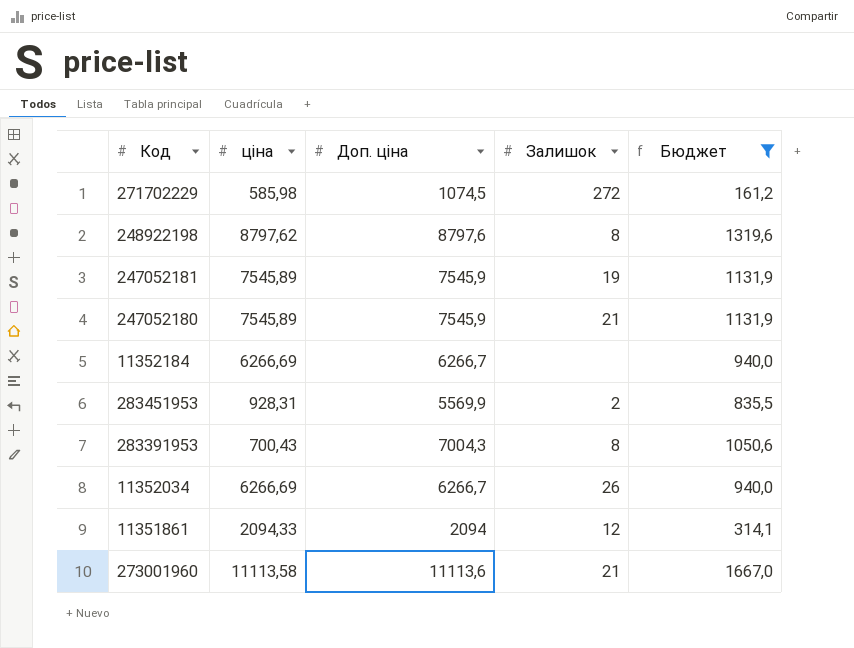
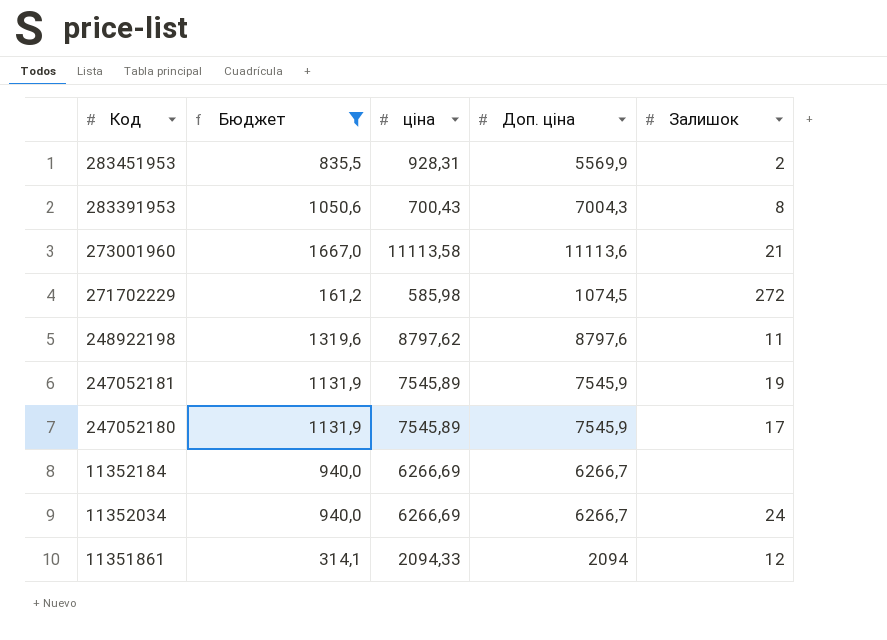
row order: none -> Код descending
column Бюджет | position: 5 -> 2
248922198 | Залишок: 8 -> 11
247052180 | Залишок: 21 -> 17
11352034 | Залишок: 26 -> 24

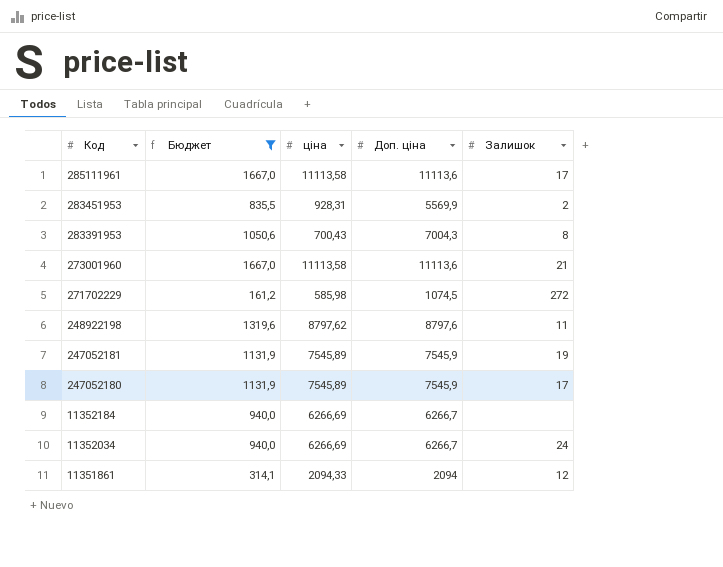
row 285111961: none -> 1667,0 | 11113,58 | 11113,6 | 17

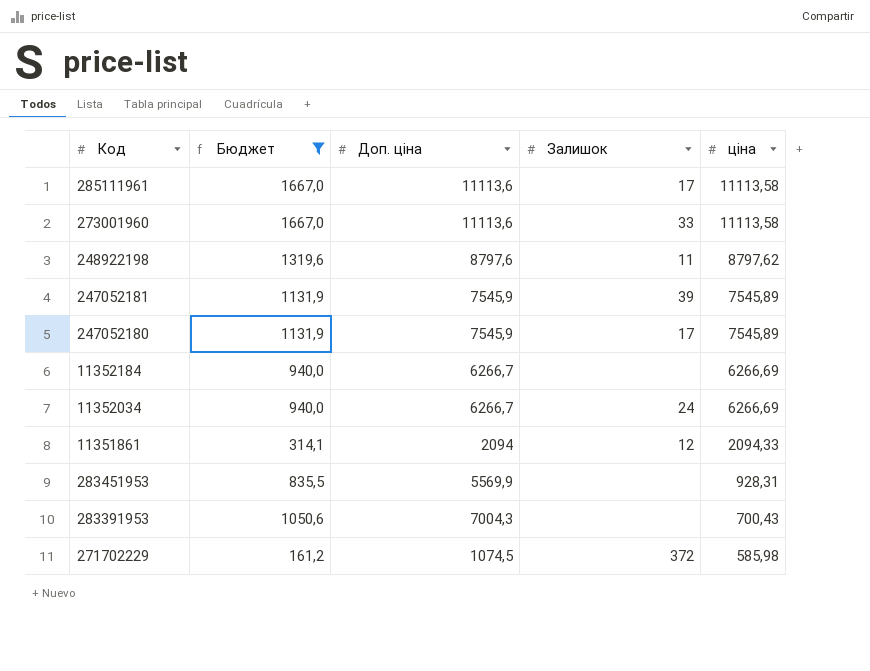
row order: Код descending -> ціна descending
column ціна | position: 3 -> 5
273001960 | Залишок: 21 -> 33
247052181 | Залишок: 19 -> 39
283451953 | Залишок: 2 -> none
283391953 | Залишок: 8 -> none
271702229 | Залишок: 272 -> 372

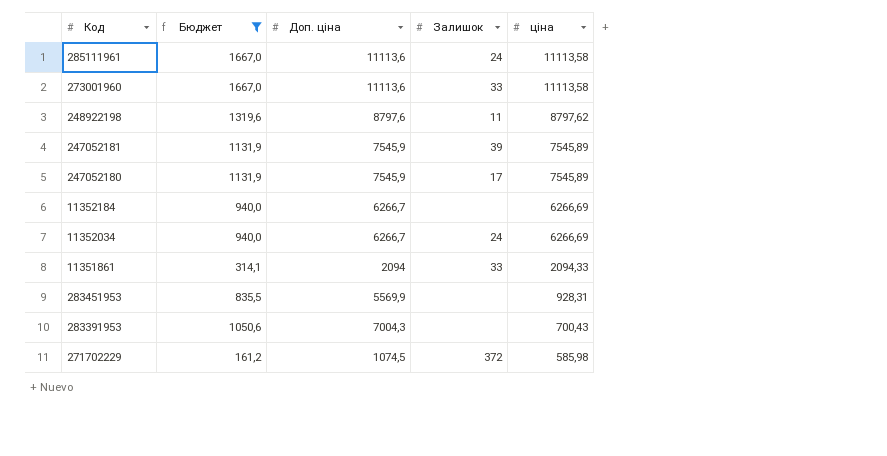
285111961 | Залишок: 17 -> 24
11351861 | Залишок: 12 -> 33

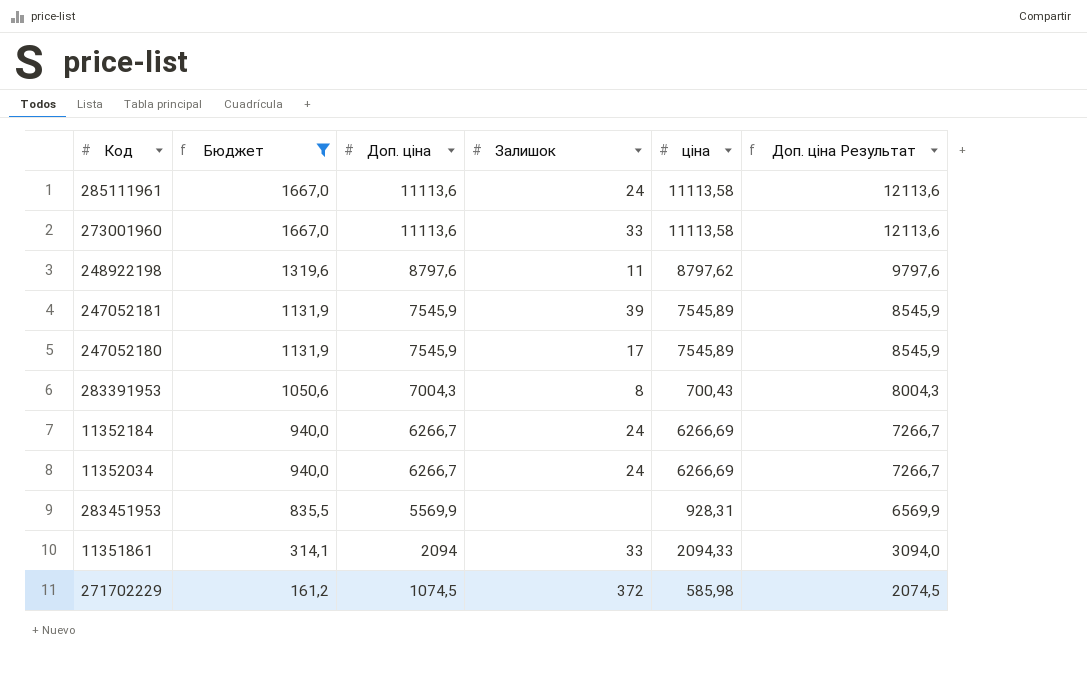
row order: ціна descending -> Бюджет descending
column Доп. ціна Результат | formula: none -> [Доп. ціна] + 1000
283391953 | Залишок: none -> 8
11352184 | Залишок: none -> 24

